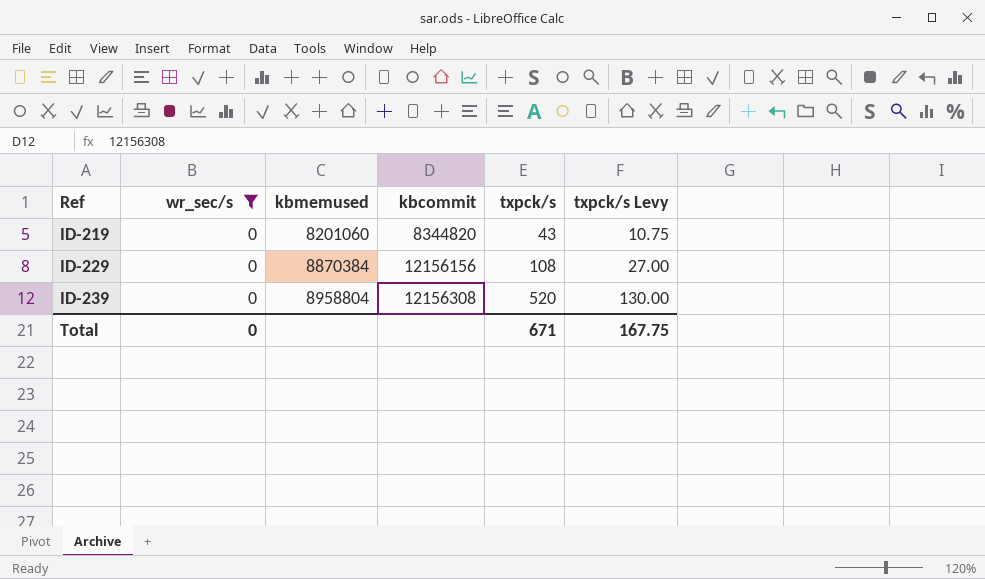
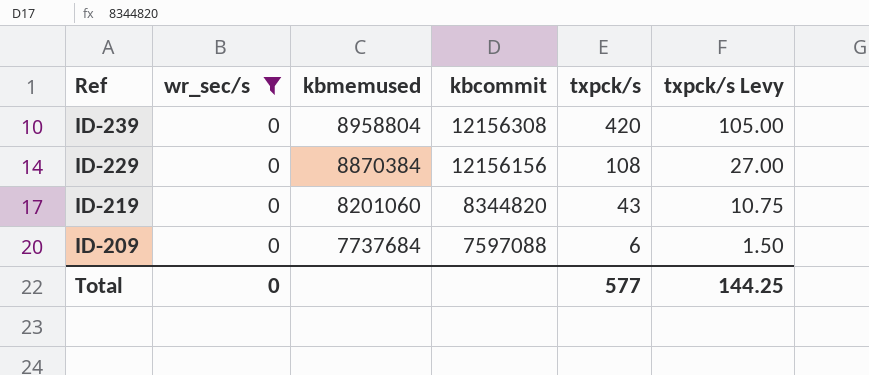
row order: Ref ascending -> Ref descending
ID-239 | txpck/s: 520 -> 420
ID-239 | txpck/s Levy: 130.00 -> 105.00
row ID-209: none -> 0 | 7737684 | 7597088 | 6 | 1.50
Total | txpck/s: 671 -> 577
Total | txpck/s Levy: 167.75 -> 144.25

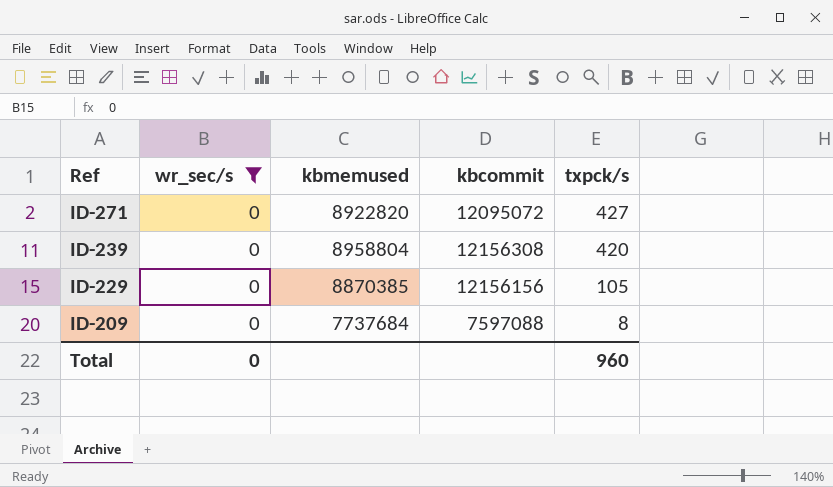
column txpck/s Levy | formula: [txpck/s] * 0.25 -> none
row ID-219: 0 | 8201060 | 8344820 | 43 | 10.75 -> none
row ID-271: none -> 0 | 8922820 | 12095072 | 427
ID-229 | kbmemused: 8870384 -> 8870385
ID-229 | txpck/s: 108 -> 105
ID-209 | txpck/s: 6 -> 8
Total | txpck/s: 577 -> 960

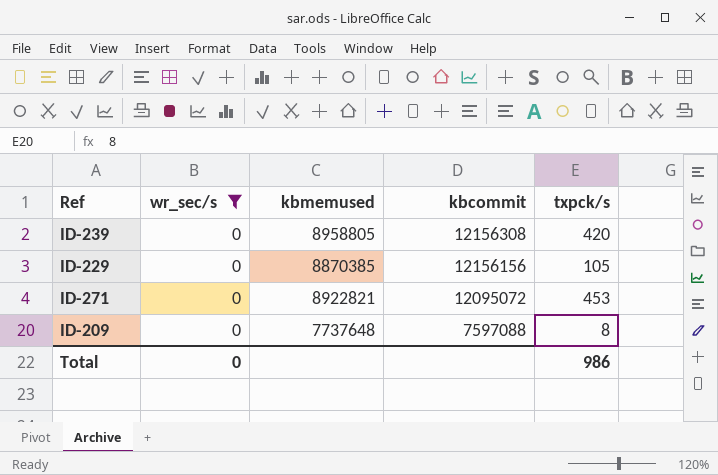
row order: Ref descending -> kbcommit descending
ID-239 | kbmemused: 8958804 -> 8958805
ID-271 | kbmemused: 8922820 -> 8922821
ID-271 | txpck/s: 427 -> 453
ID-209 | kbmemused: 7737684 -> 7737648
Total | txpck/s: 960 -> 986

